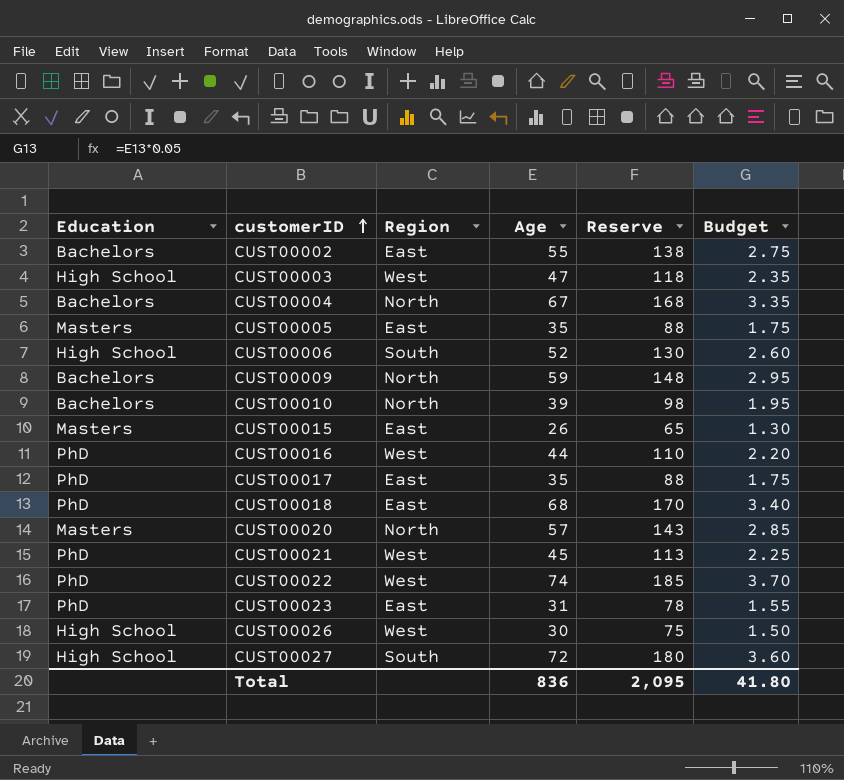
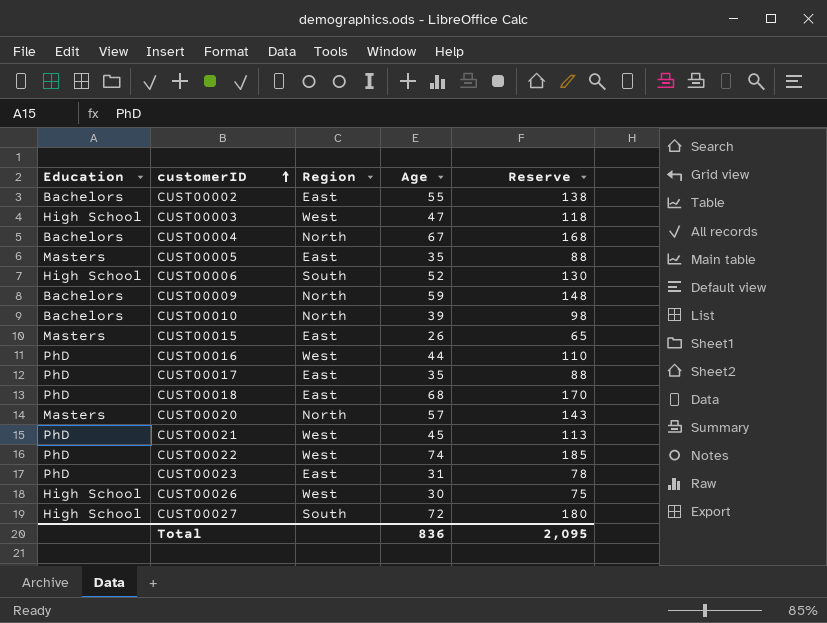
column Budget | formula: [Age] * 0.05 -> none

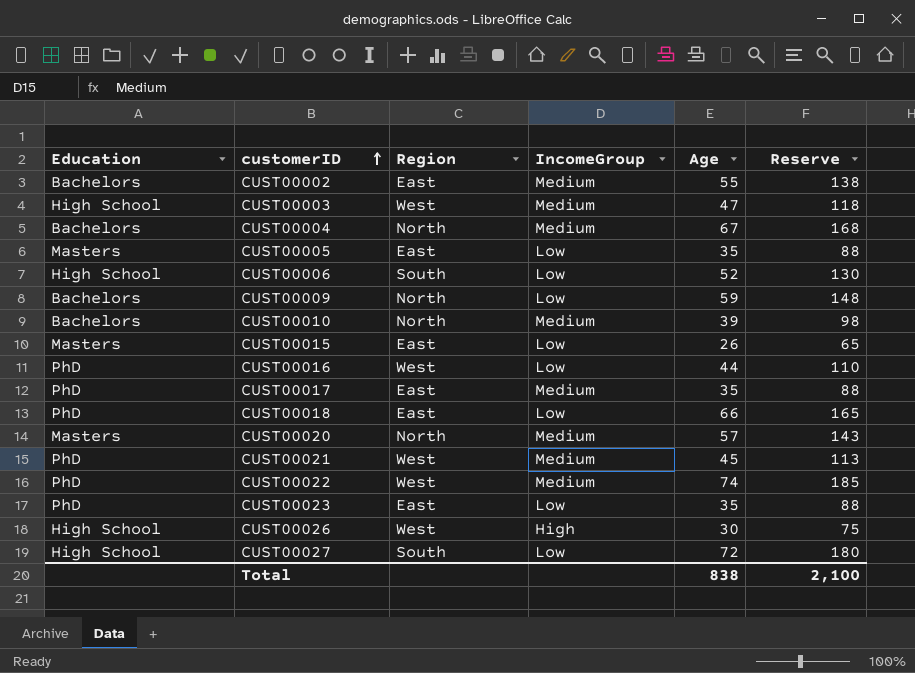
column IncomeGroup | position: none -> 4
CUST00018 | Age: 68 -> 66
CUST00018 | Reserve: 170 -> 165
CUST00023 | Age: 31 -> 35
CUST00023 | Reserve: 78 -> 88
Total | Age: 836 -> 838
Total | Reserve: 2,095 -> 2,100

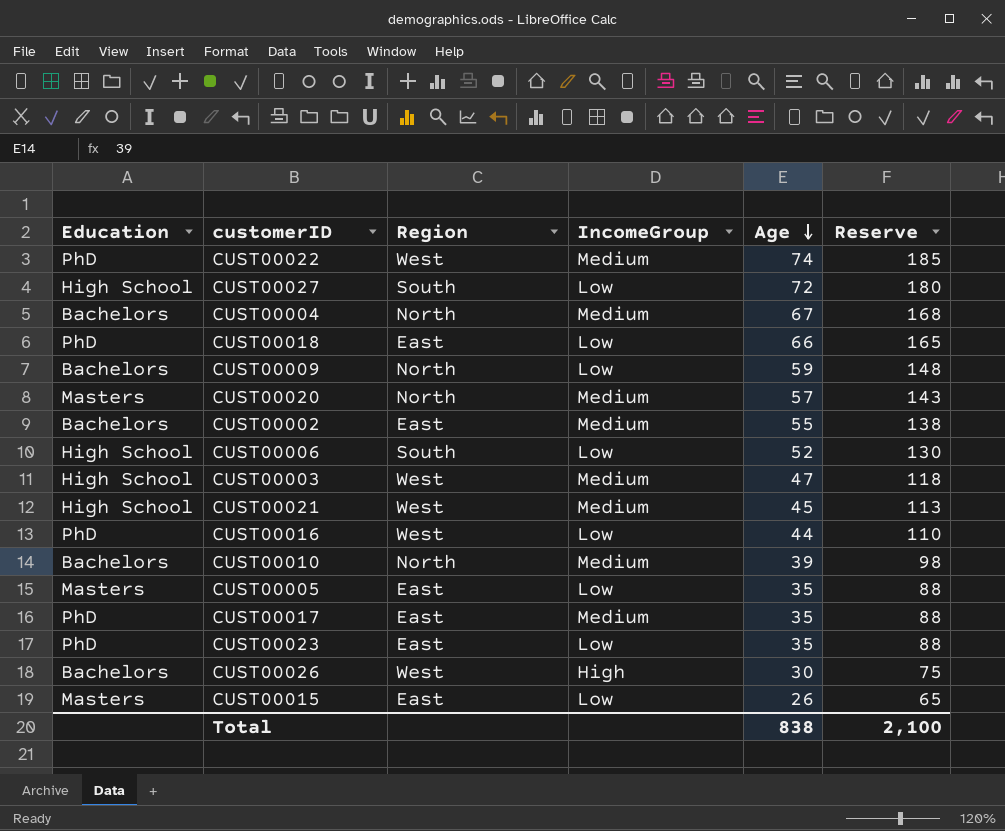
row order: customerID ascending -> Age descending
CUST00021 | Education: PhD -> High School
CUST00026 | Education: High School -> Bachelors

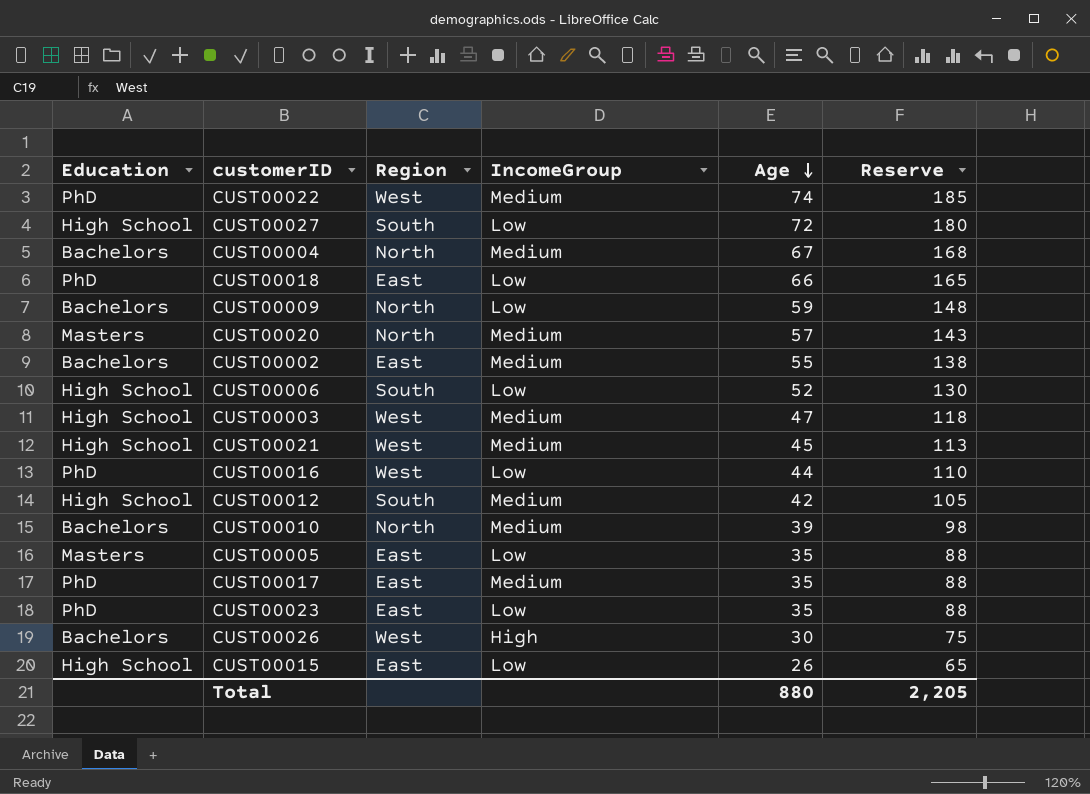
row CUST00012: none -> High School | South | Medium | 42 | 105
CUST00015 | Education: Masters -> High School
Total | Age: 838 -> 880
Total | Reserve: 2,100 -> 2,205

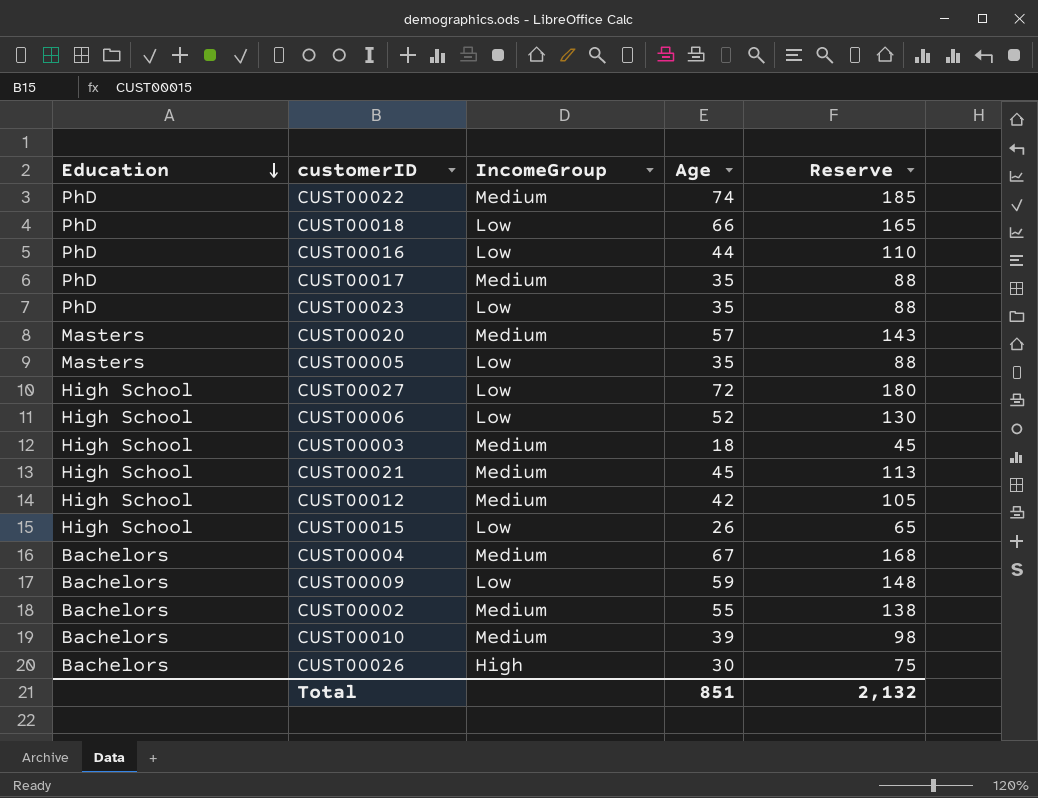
row order: Age descending -> Education descending
column Region | position: 3 -> none
CUST00003 | Age: 47 -> 18
CUST00003 | Reserve: 118 -> 45
Total | Age: 880 -> 851
Total | Reserve: 2,205 -> 2,132

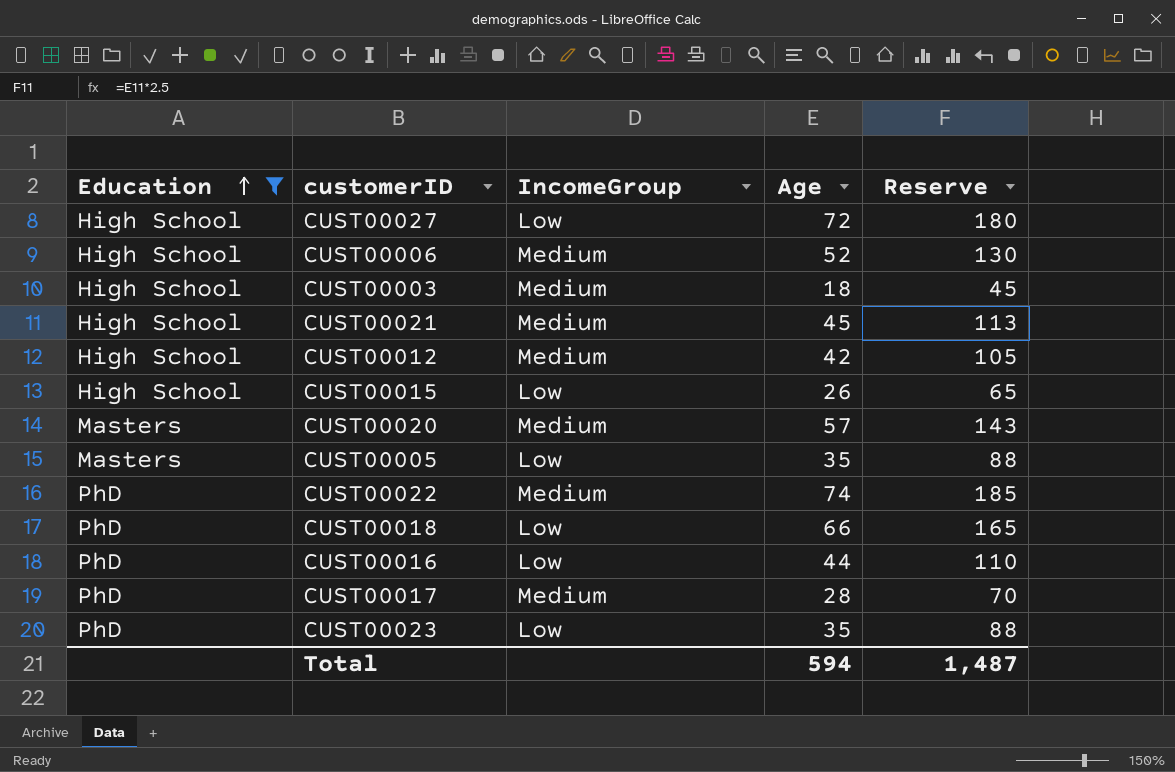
filter: none -> Education != Bachelors
row order: Education descending -> Education ascending
CUST00006 | IncomeGroup: Low -> Medium
CUST00017 | Age: 35 -> 28
CUST00017 | Reserve: 88 -> 70
Total | Age: 851 -> 594
Total | Reserve: 2,132 -> 1,487

